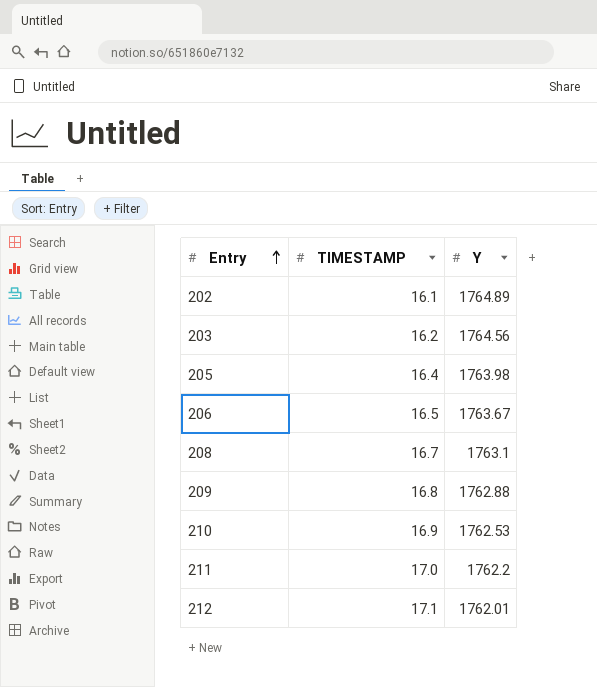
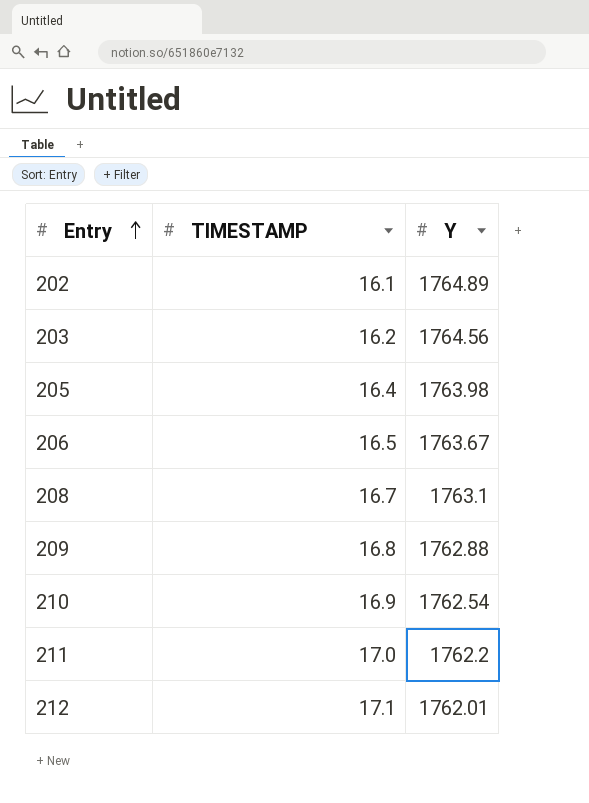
210 | Y: 1762.53 -> 1762.54

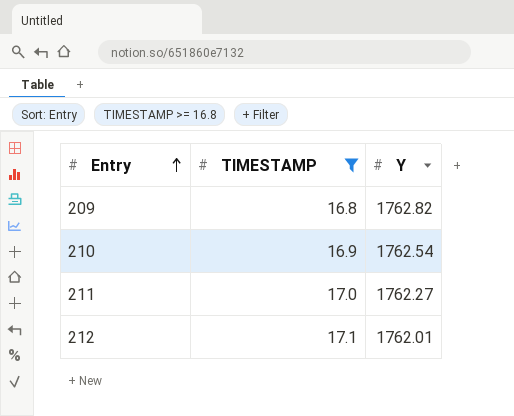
filter: none -> TIMESTAMP >= 16.8
209 | Y: 1762.88 -> 1762.82
211 | Y: 1762.2 -> 1762.27

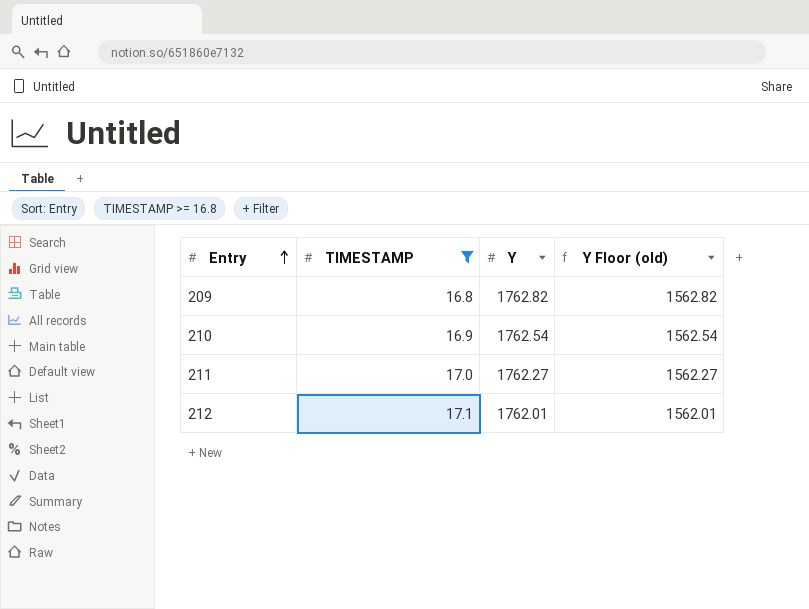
column Y Floor (old) | formula: none -> [Y] - 200

